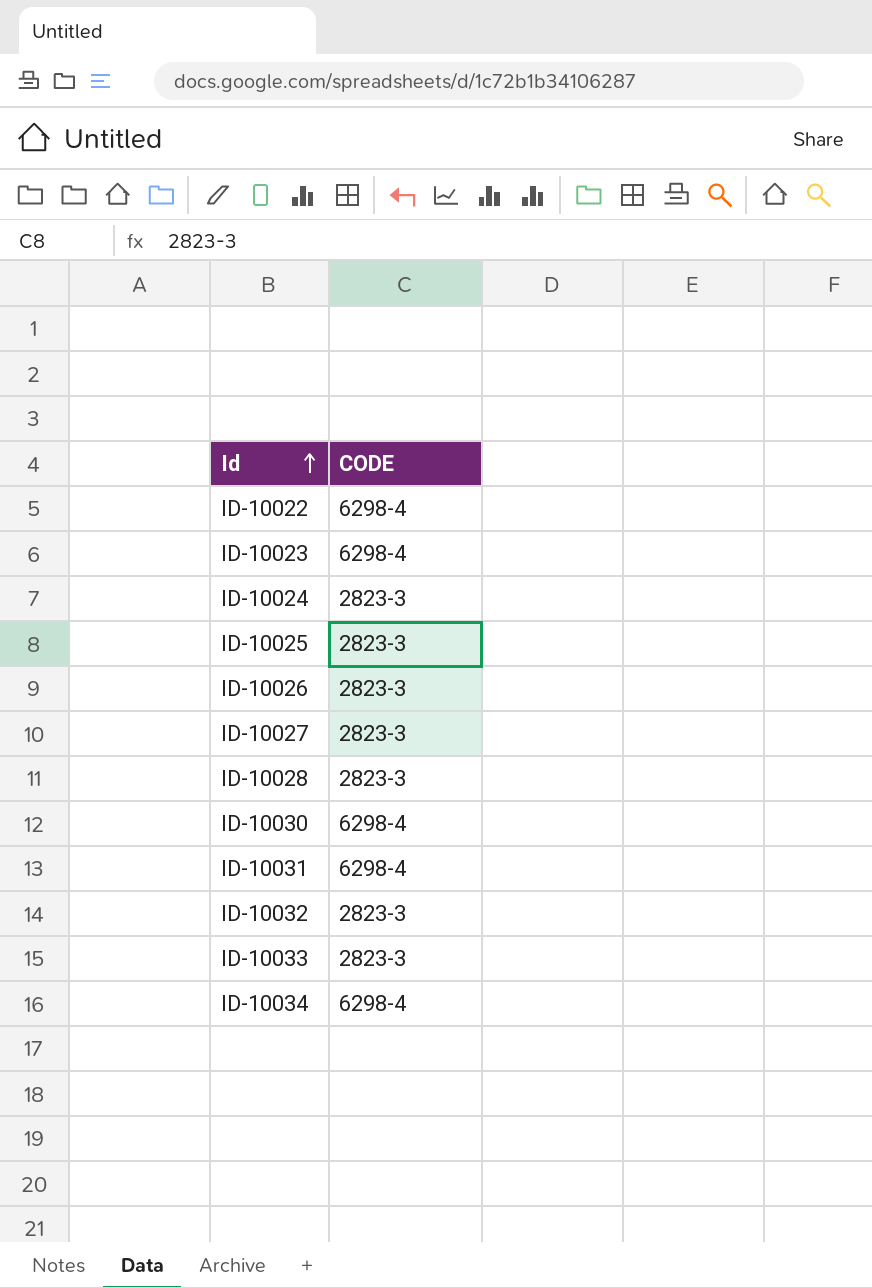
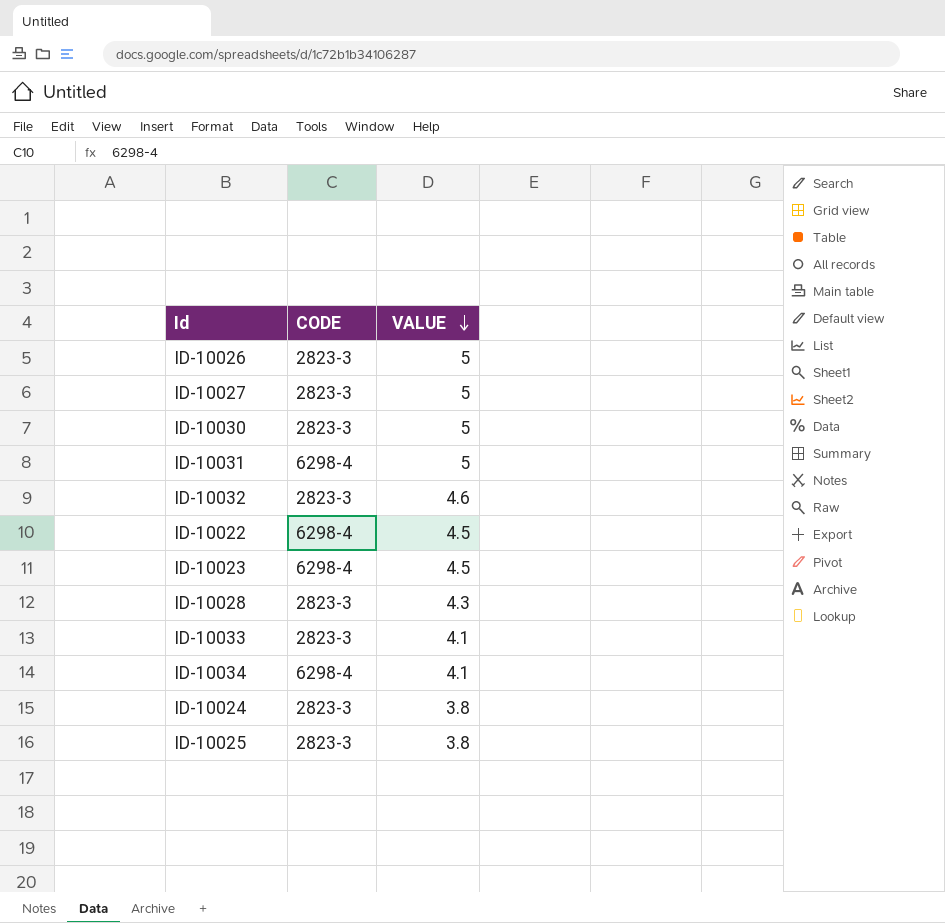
row order: Id ascending -> VALUE descending
column VALUE | position: none -> 3
ID-10030 | CODE: 6298-4 -> 2823-3

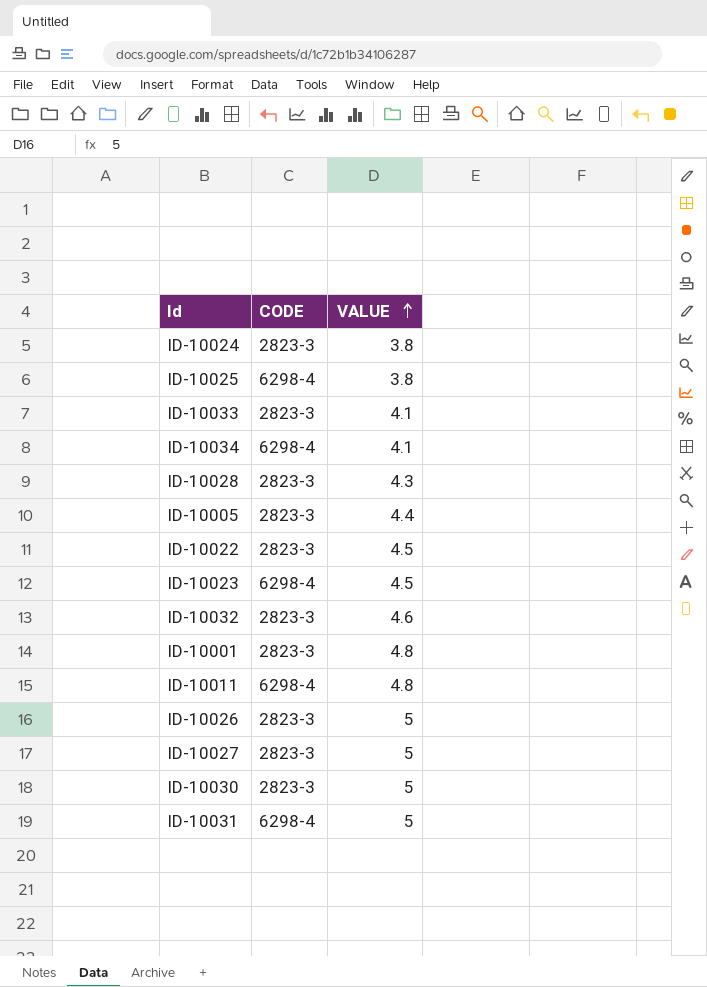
row order: VALUE descending -> VALUE ascending
ID-10025 | CODE: 2823-3 -> 6298-4
row ID-10005: none -> 2823-3 | 4.4
ID-10022 | CODE: 6298-4 -> 2823-3
row ID-10001: none -> 2823-3 | 4.8
row ID-10011: none -> 6298-4 | 4.8

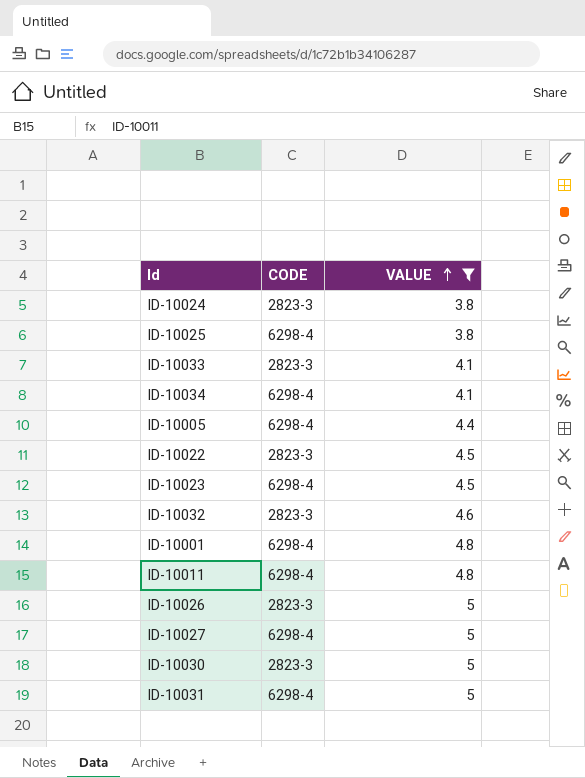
filter: none -> VALUE != 4.3
ID-10005 | CODE: 2823-3 -> 6298-4
ID-10001 | CODE: 2823-3 -> 6298-4
ID-10027 | CODE: 2823-3 -> 6298-4

